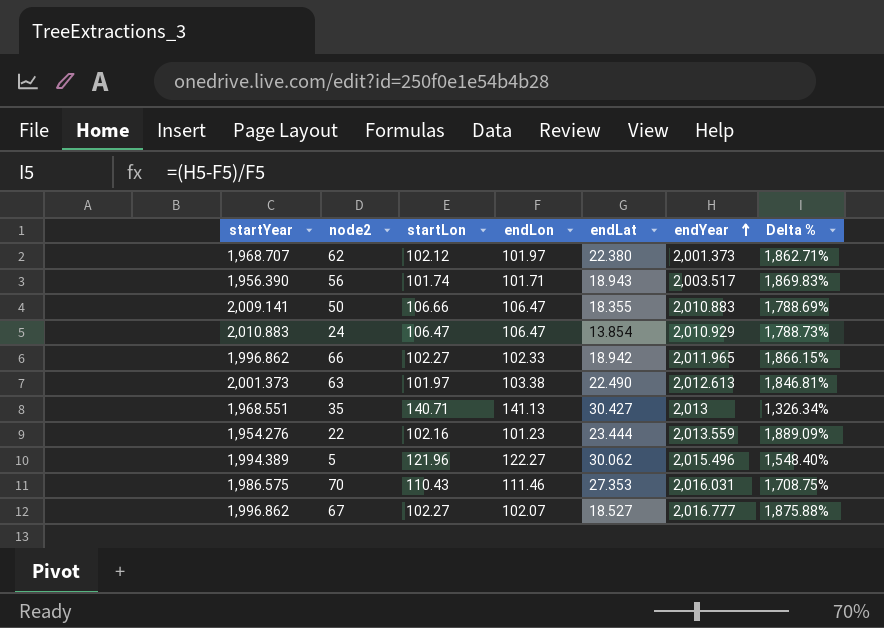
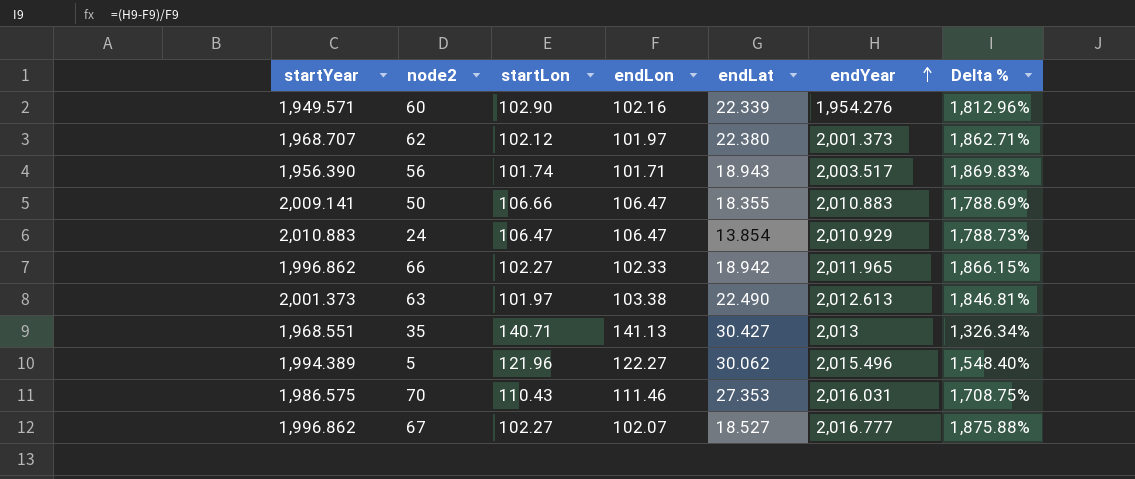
row 22: 1,954.276 | 102.16 | 101.23 | 23.444 | 2,013.559 | 1,889.09% -> none
row 60: none -> 1,949.571 | 102.90 | 102.16 | 22.339 | 1,954.276 | 1,812.96%

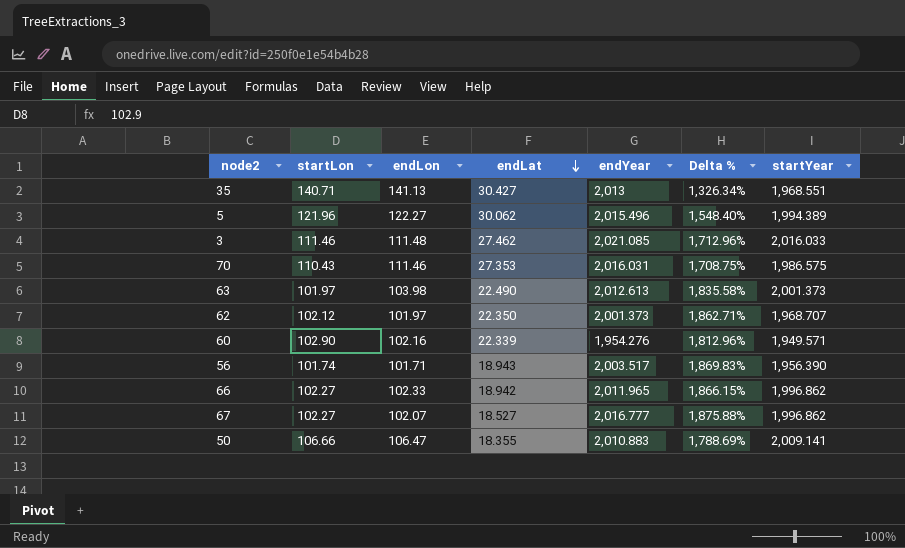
row order: endYear ascending -> endLat descending
column startYear | position: 1 -> 7
row 24: 2,010.883 | 106.47 | 106.47 | 13.854 | 2,010.929 | 1,788.73% -> none
row 3: none -> 111.46 | 111.48 | 27.462 | 2,021.085 | 1,712.96% | 2,016.033
63 | endLon: 103.38 -> 103.98
63 | Delta %: 1,846.81% -> 1,835.58%
62 | endLat: 22.380 -> 22.350

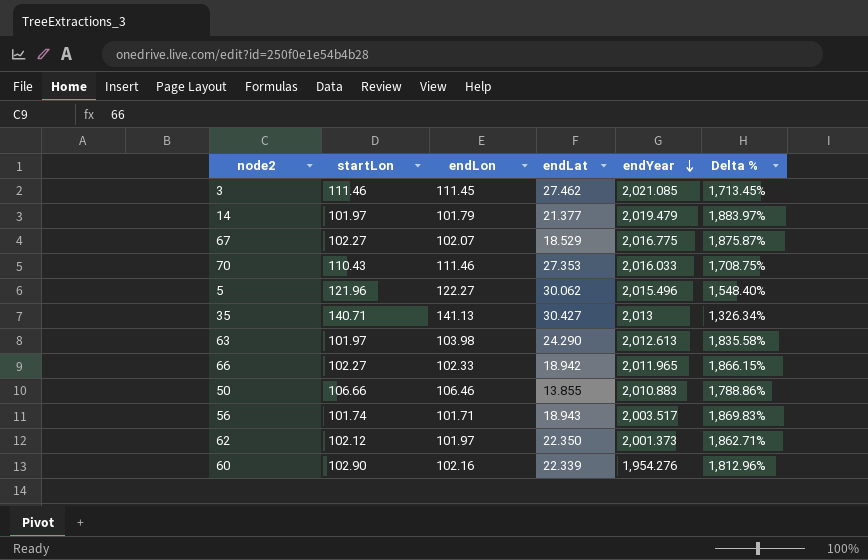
row order: endLat descending -> endYear descending
column startYear | position: 7 -> none
3 | endLon: 111.48 -> 111.45
3 | Delta %: 1,712.96% -> 1,713.45%
row 14: none -> 101.97 | 101.79 | 21.377 | 2,019.479 | 1,883.97%
67 | endLat: 18.527 -> 18.529
67 | endYear: 2,016.777 -> 2,016.775
67 | Delta %: 1,875.88% -> 1,875.87%
70 | endYear: 2,016.031 -> 2,016.033
63 | endLat: 22.490 -> 24.290
50 | endLon: 106.47 -> 106.46
50 | endLat: 18.355 -> 13.855
50 | Delta %: 1,788.69% -> 1,788.86%

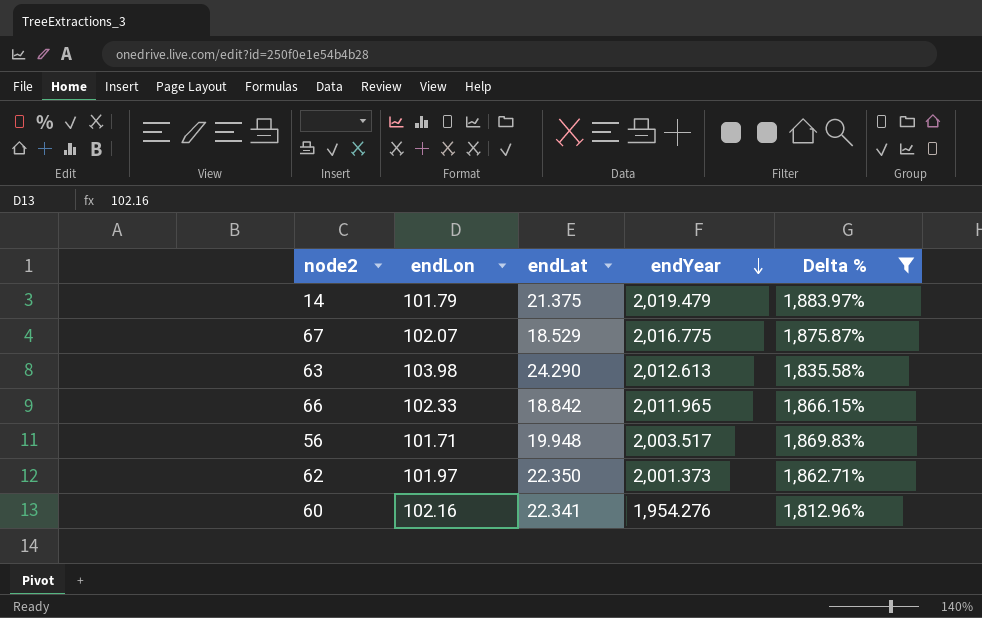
filter: none -> Delta % >= 1,812.96%
column startLon | position: 2 -> none
14 | endLat: 21.377 -> 21.375
66 | endLat: 18.942 -> 18.842
56 | endLat: 18.943 -> 19.948
60 | endLat: 22.339 -> 22.341

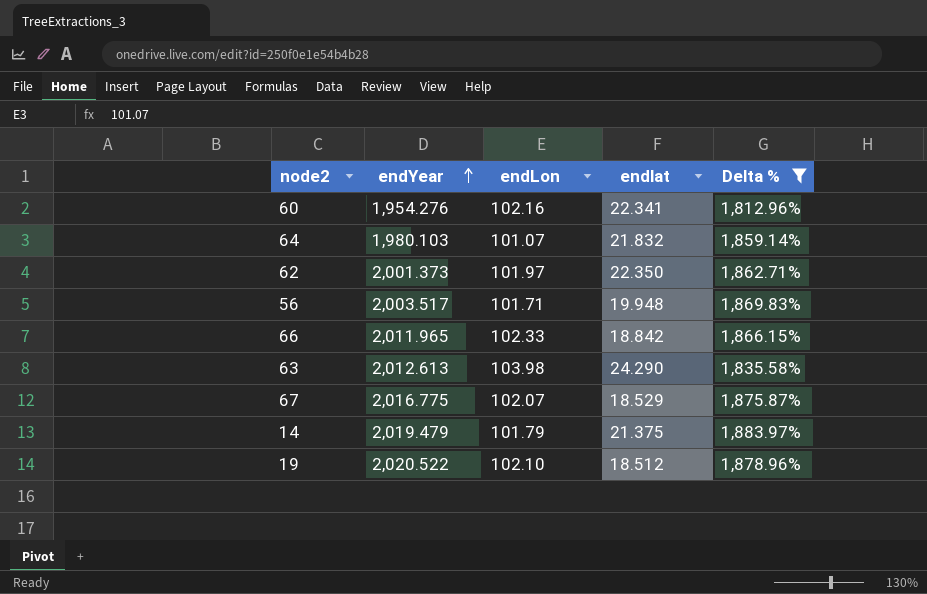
row order: endYear descending -> endYear ascending
column endYear | position: 4 -> 2
column name: endLat -> endlat
row 64: none -> 1,980.103 | 101.07 | 21.832 | 1,859.14%
row 19: none -> 2,020.522 | 102.10 | 18.512 | 1,878.96%

